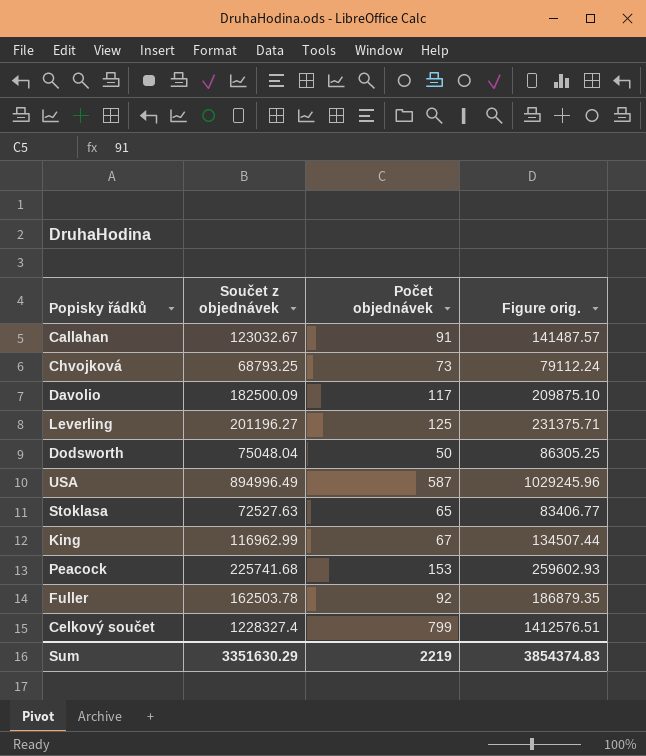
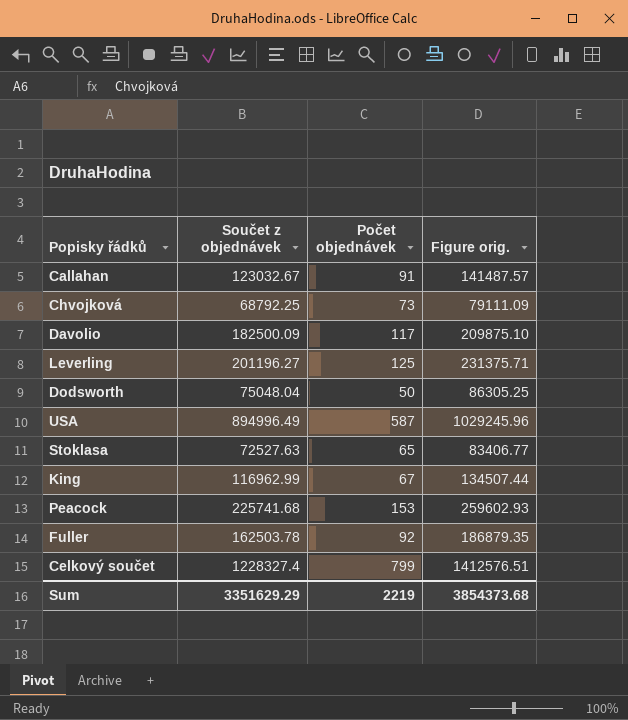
Chvojková | Součet z objednávek: 68793.25 -> 68792.25
Chvojková | Figure orig.: 79112.24 -> 79111.09
Sum | Součet z objednávek: 3351630.29 -> 3351629.29
Sum | Figure orig.: 3854374.83 -> 3854373.68

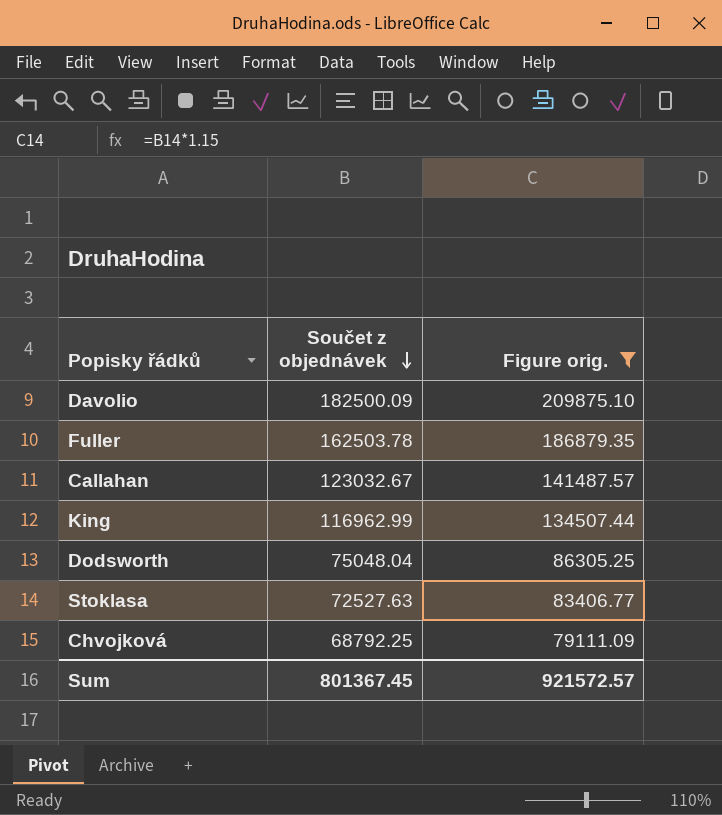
filter: none -> Figure orig. <= 209875.10
row order: none -> Součet z objednávek descending
column Počet objednávek | position: 3 -> none
Sum | Součet z objednávek: 3351629.29 -> 801367.45
Sum | Figure orig.: 3854373.68 -> 921572.57

